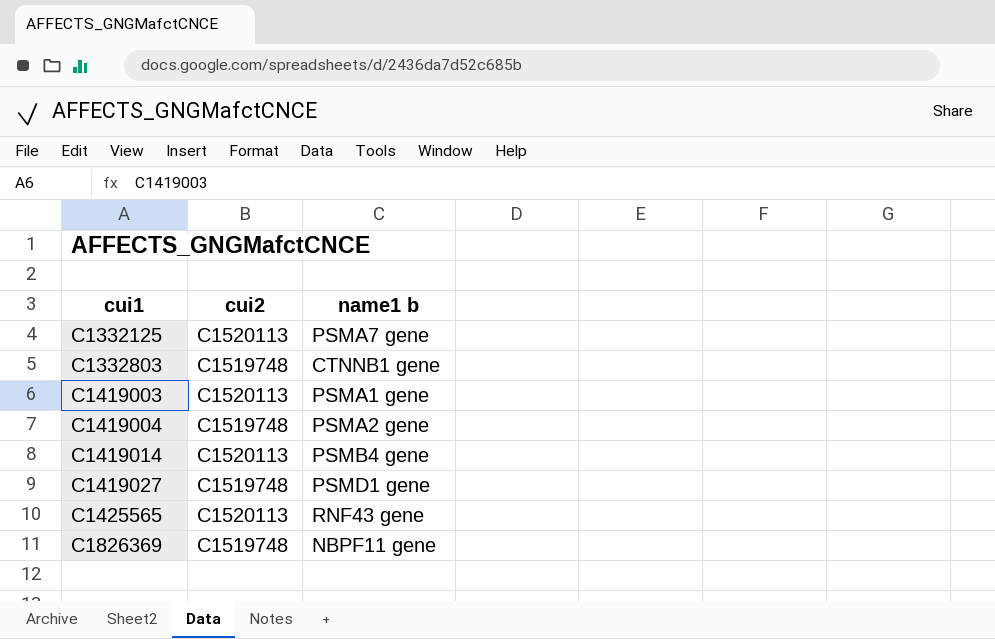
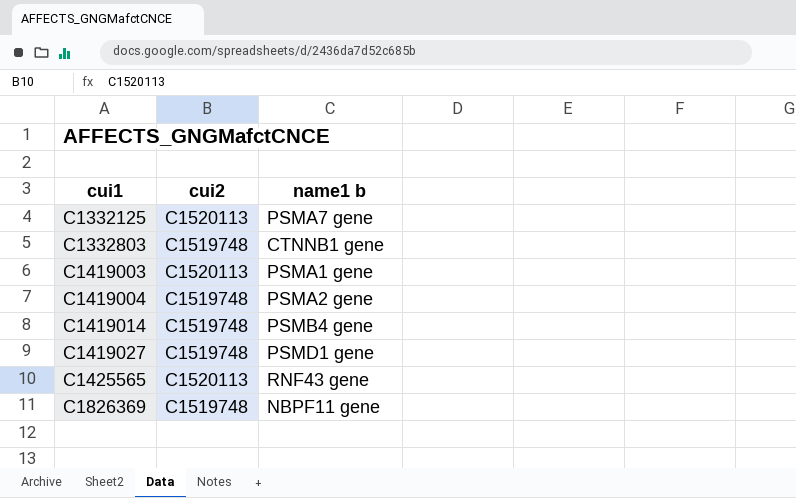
C1419014 | cui2: C1520113 -> C1519748

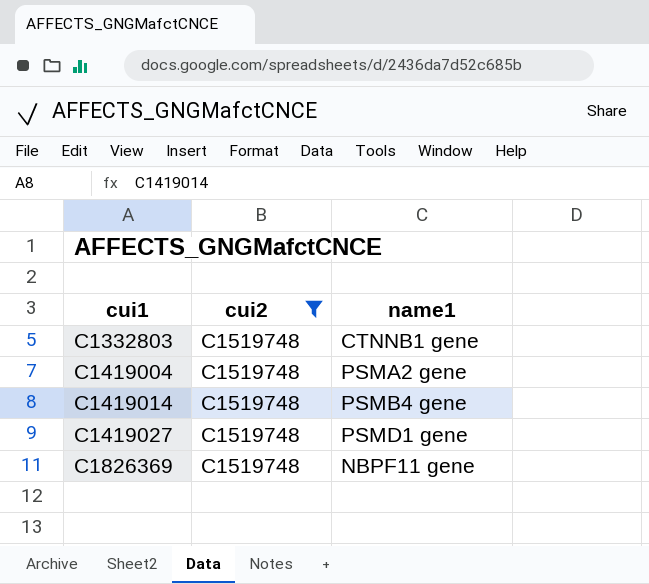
filter: none -> cui2 = C1519748
column name: name1 b -> name1

